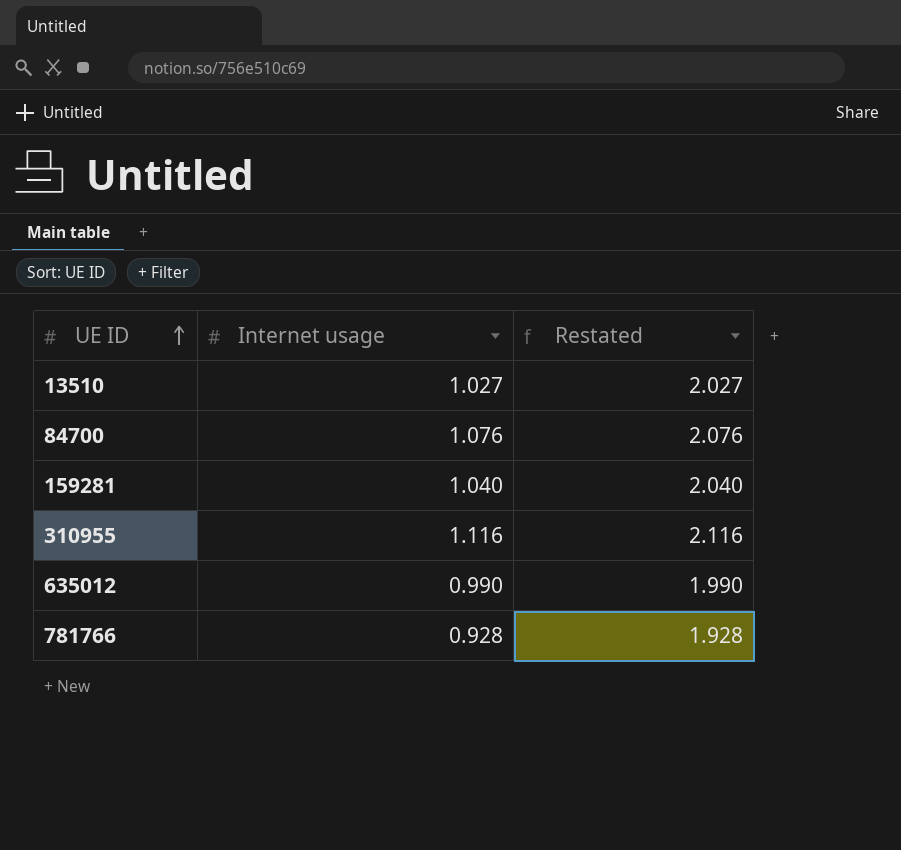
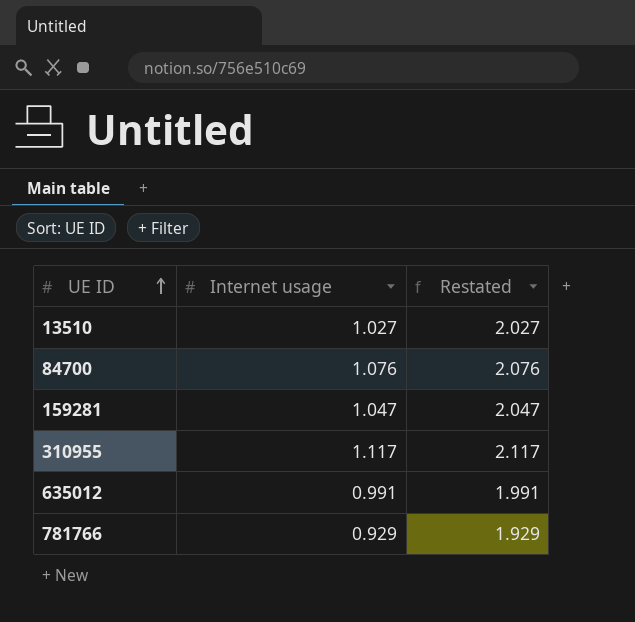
159281 | Internet usage: 1.040 -> 1.047
159281 | Restated: 2.040 -> 2.047
310955 | Internet usage: 1.116 -> 1.117
310955 | Restated: 2.116 -> 2.117
635012 | Internet usage: 0.990 -> 0.991
635012 | Restated: 1.990 -> 1.991
781766 | Internet usage: 0.928 -> 0.929
781766 | Restated: 1.928 -> 1.929

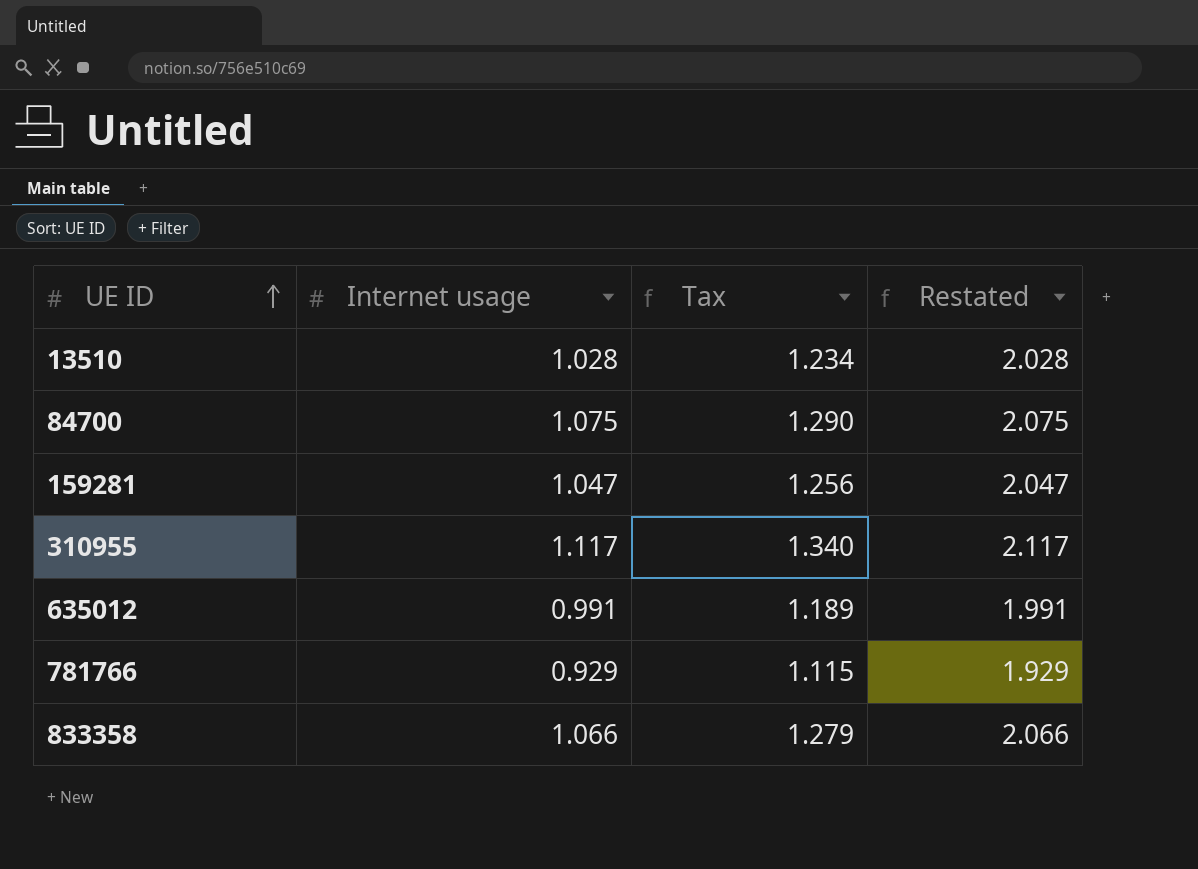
column Tax | formula: none -> [Internet usage] * 1.2
13510 | Internet usage: 1.027 -> 1.028
13510 | Restated: 2.027 -> 2.028
84700 | Internet usage: 1.076 -> 1.075
84700 | Restated: 2.076 -> 2.075
row 833358: none -> 1.066 | 1.279 | 2.066

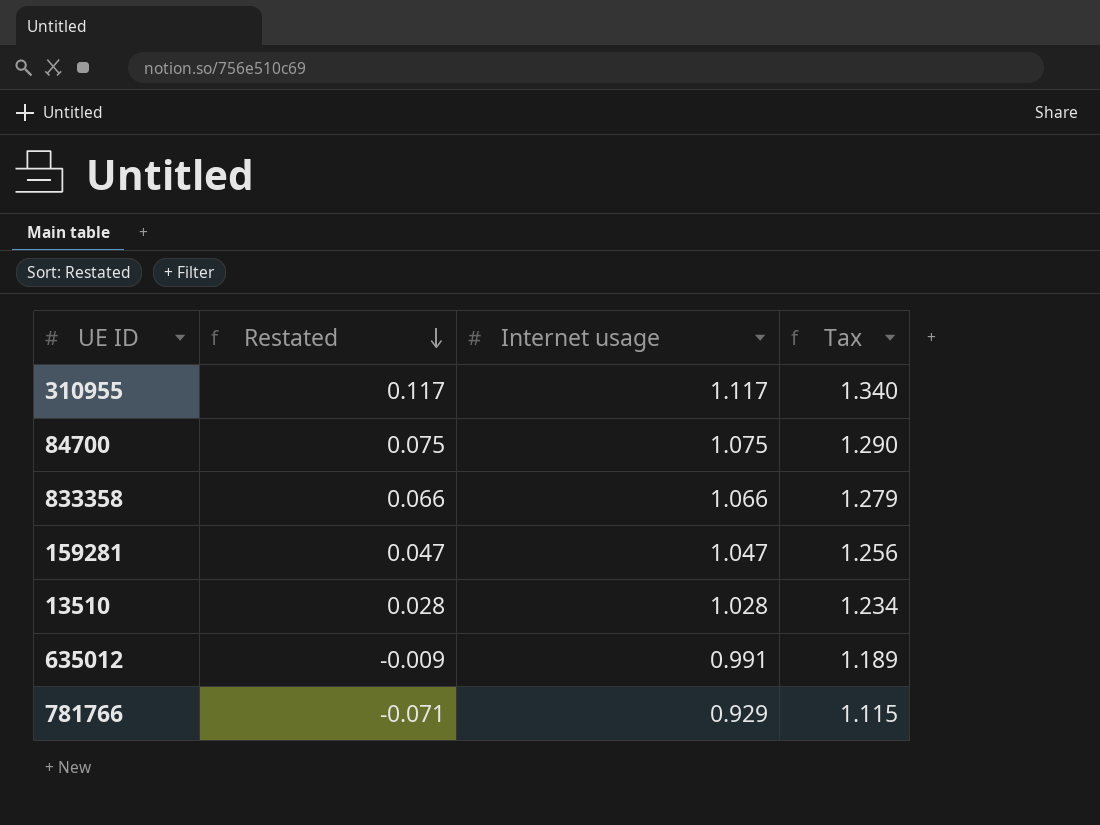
row order: UE ID ascending -> Restated descending
column Restated | formula: [Internet usage] + 1 -> [Internet usage] - 1
column Restated | position: 4 -> 2

